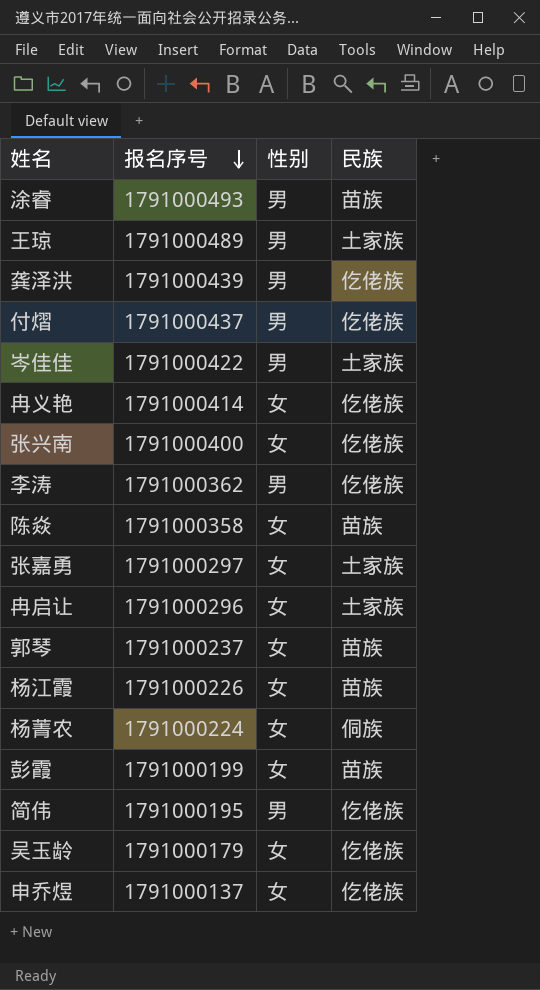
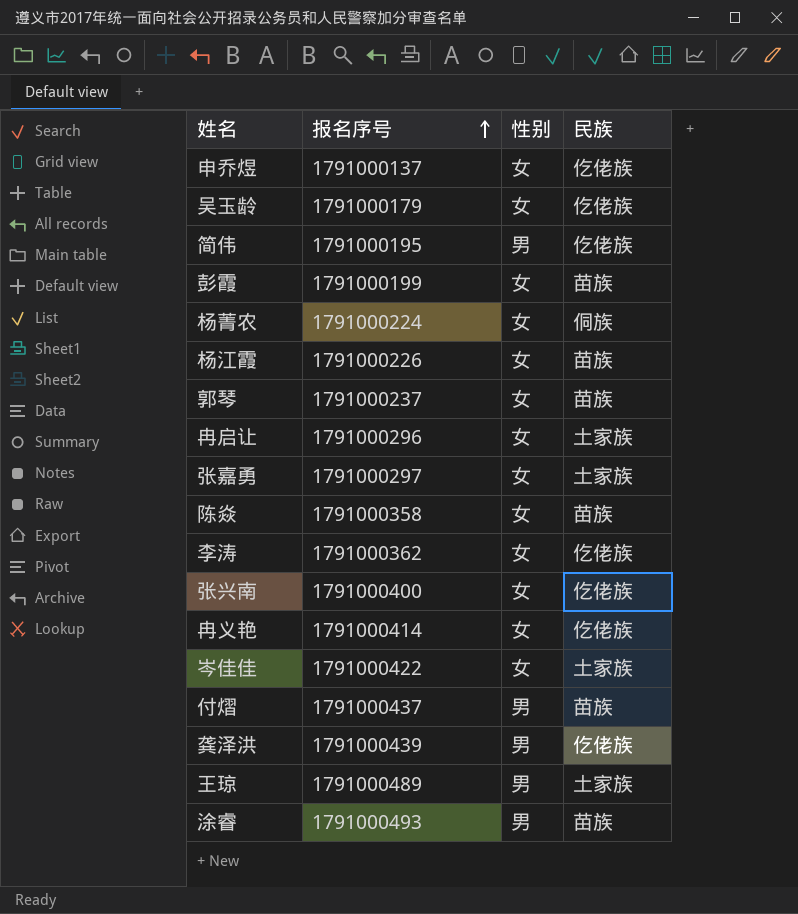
row order: 报名序号 descending -> 报名序号 ascending
李涛 | 性别: 男 -> 女
岑佳佳 | 性别: 男 -> 女
付熠 | 民族: 仡佬族 -> 苗族

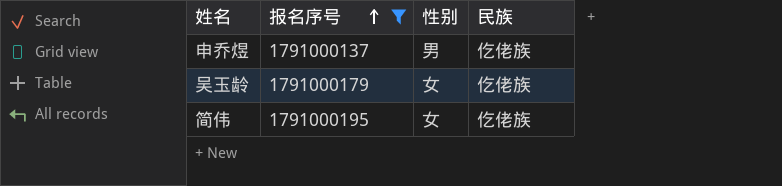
filter: none -> 报名序号 <= 1791000195
申乔煜 | 性别: 女 -> 男
简伟 | 性别: 男 -> 女

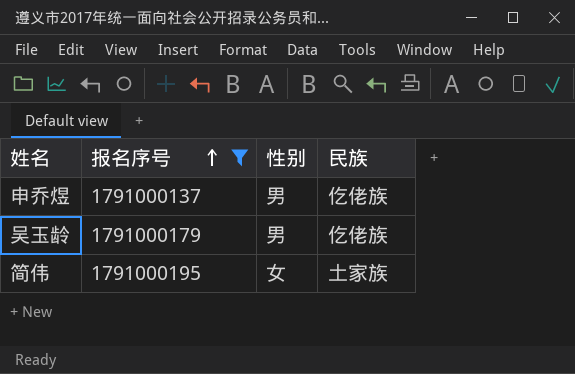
吴玉龄 | 性别: 女 -> 男
简伟 | 民族: 仡佬族 -> 土家族

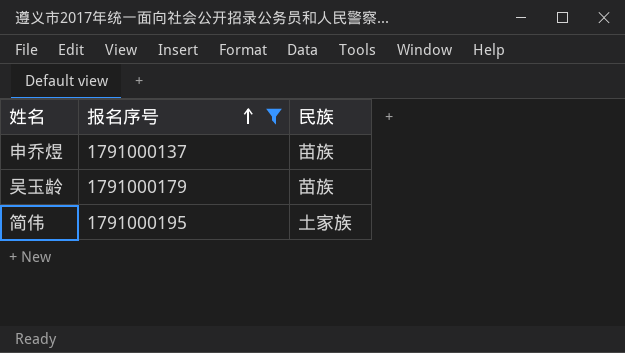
column 性别 | position: 3 -> none
申乔煜 | 民族: 仡佬族 -> 苗族
吴玉龄 | 民族: 仡佬族 -> 苗族

